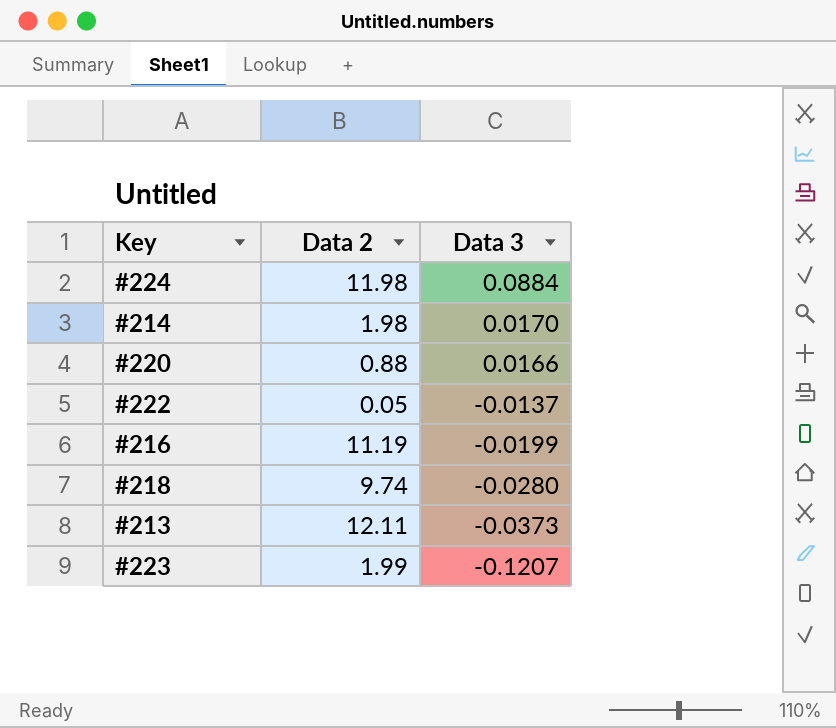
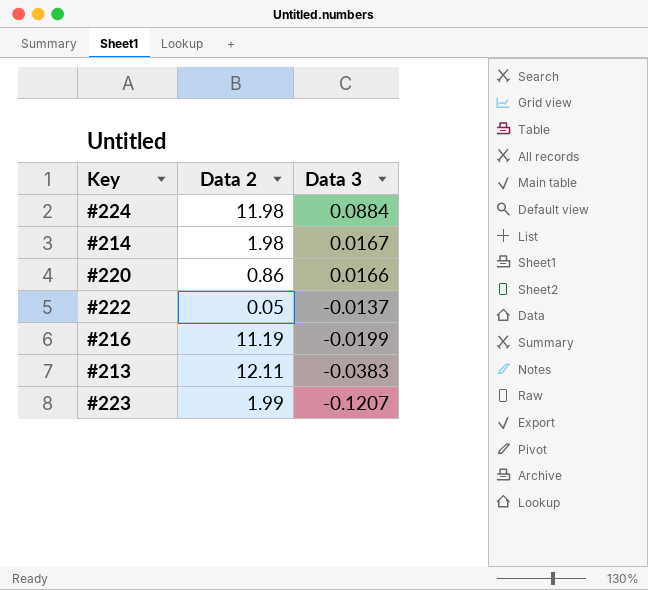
row #218: 9.74 | -0.0280 -> none
#214 | Data 3: 0.0170 -> 0.0167
#220 | Data 2: 0.88 -> 0.86
#213 | Data 3: -0.0373 -> -0.0383

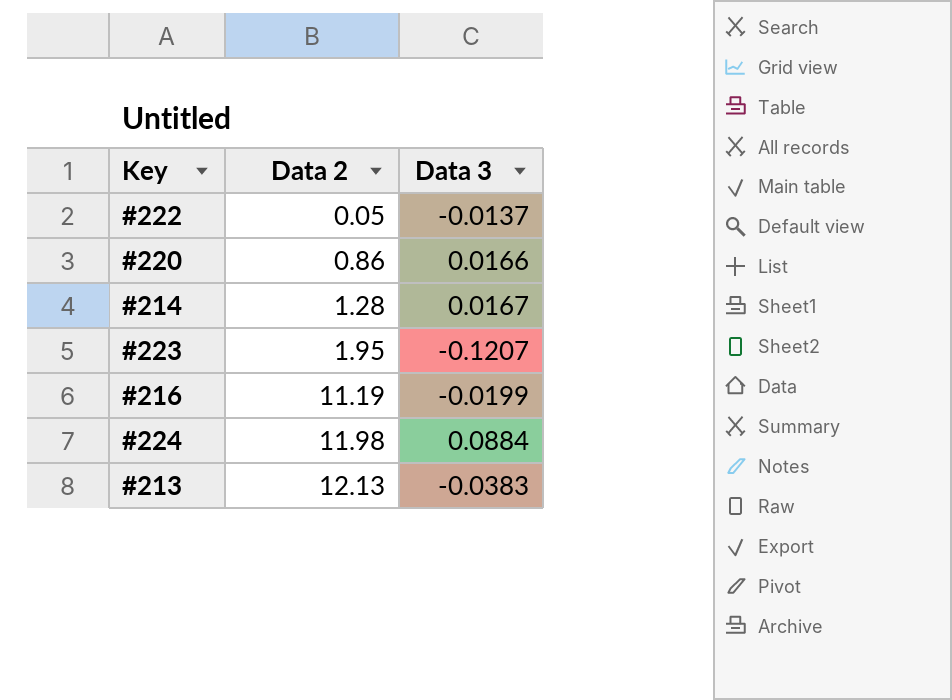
row order: Data 3 descending -> Data 2 ascending
#214 | Data 2: 1.98 -> 1.28
#223 | Data 2: 1.99 -> 1.95
#213 | Data 2: 12.11 -> 12.13

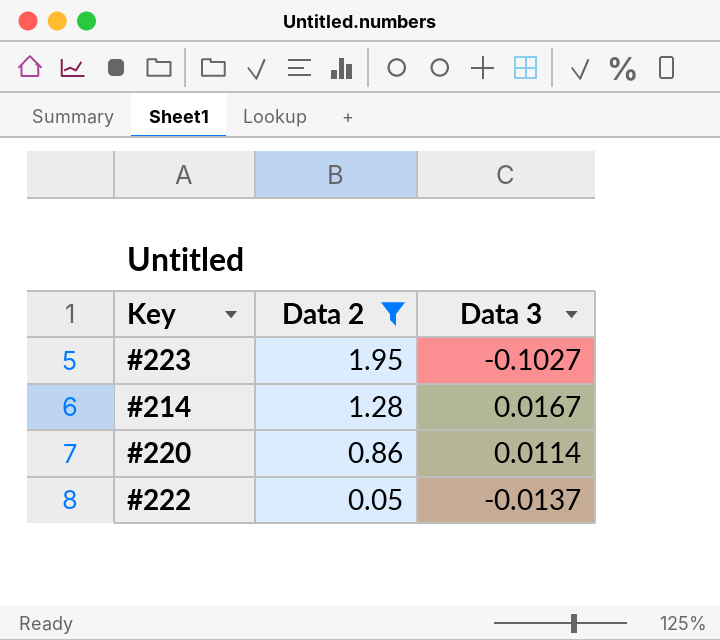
filter: none -> Data 2 <= 1.95
row order: Data 2 ascending -> Data 2 descending
#223 | Data 3: -0.1207 -> -0.1027
#220 | Data 3: 0.0166 -> 0.0114

